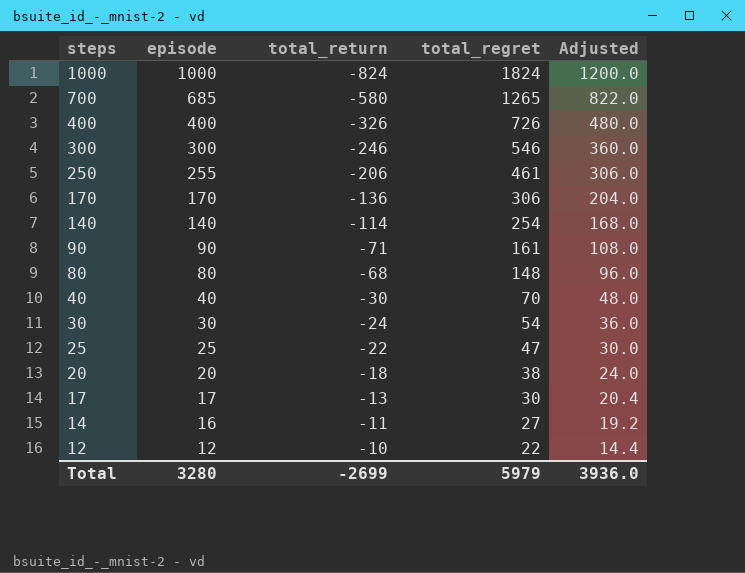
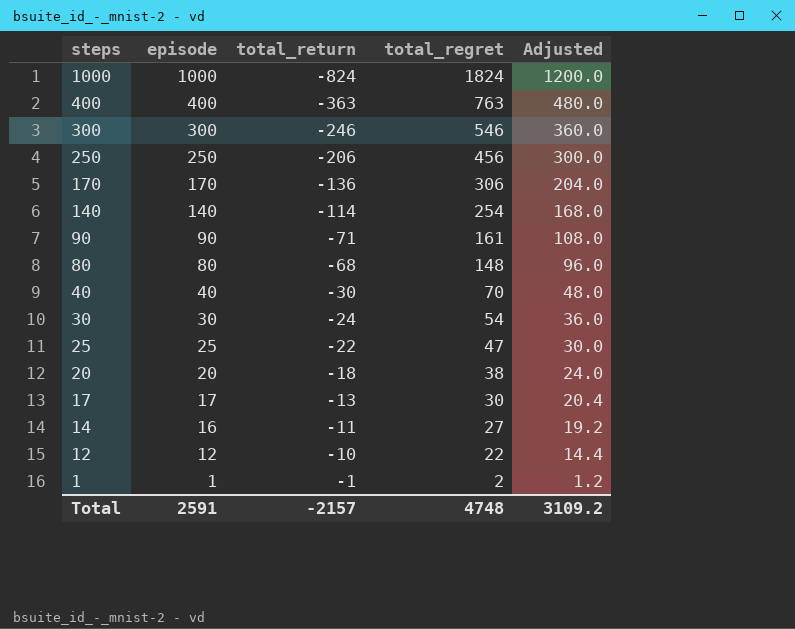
row 700: 685 | -580 | 1265 | 822.0 -> none
400 | total_return: -326 -> -363
400 | total_regret: 726 -> 763
250 | episode: 255 -> 250
250 | total_regret: 461 -> 456
250 | Adjusted: 306.0 -> 300.0
row 1: none -> 1 | -1 | 2 | 1.2
Total | episode: 3280 -> 2591
Total | total_return: -2699 -> -2157
Total | total_regret: 5979 -> 4748
Total | Adjusted: 3936.0 -> 3109.2

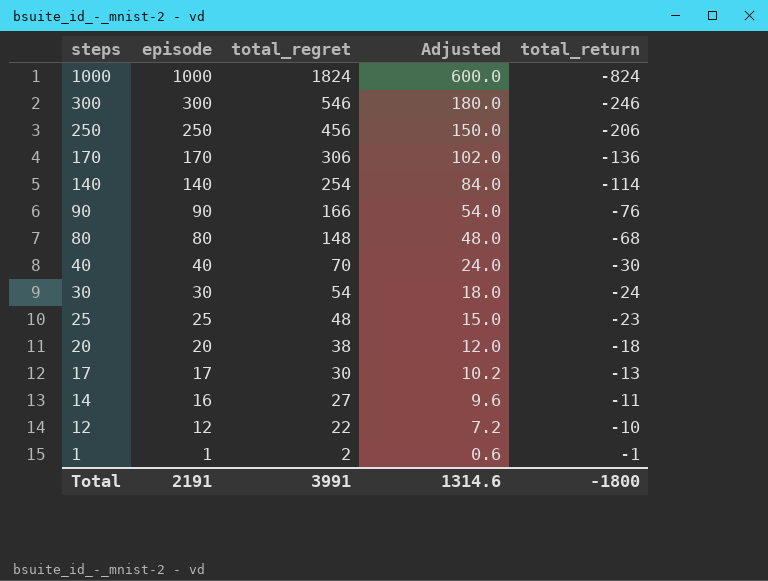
column Adjusted | formula: [episode] * 1.2 -> [episode] * 0.6
column total_return | position: 3 -> 5
row 400: 400 | -363 | 763 | 480.0 -> none
90 | total_regret: 161 -> 166
90 | total_return: -71 -> -76
25 | total_regret: 47 -> 48
25 | total_return: -22 -> -23
Total | episode: 2591 -> 2191
Total | total_regret: 4748 -> 3991
Total | Adjusted: 3109.2 -> 1314.6
Total | total_return: -2157 -> -1800

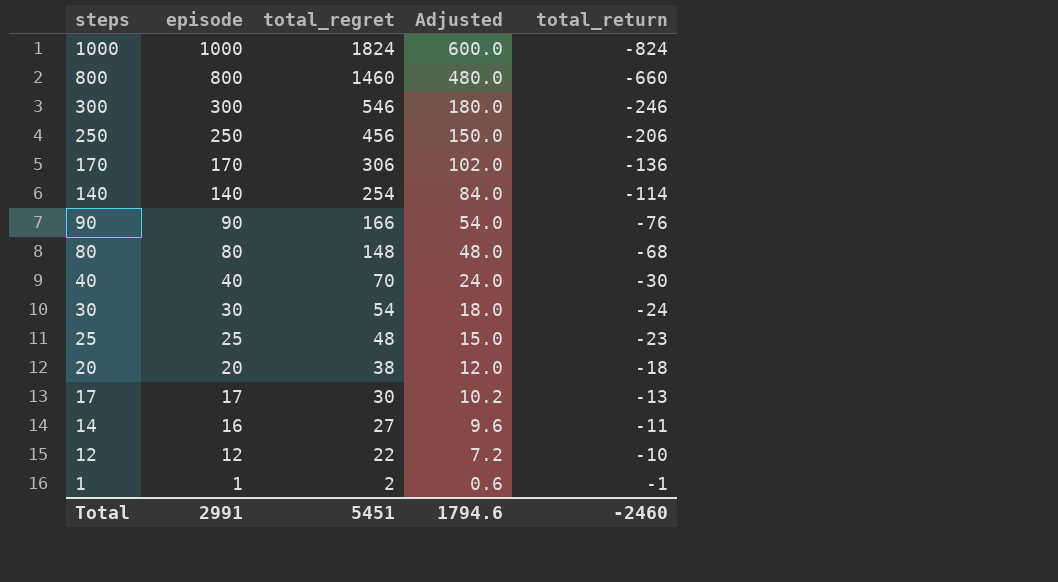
row 800: none -> 800 | 1460 | 480.0 | -660
Total | episode: 2191 -> 2991
Total | total_regret: 3991 -> 5451
Total | Adjusted: 1314.6 -> 1794.6
Total | total_return: -1800 -> -2460

